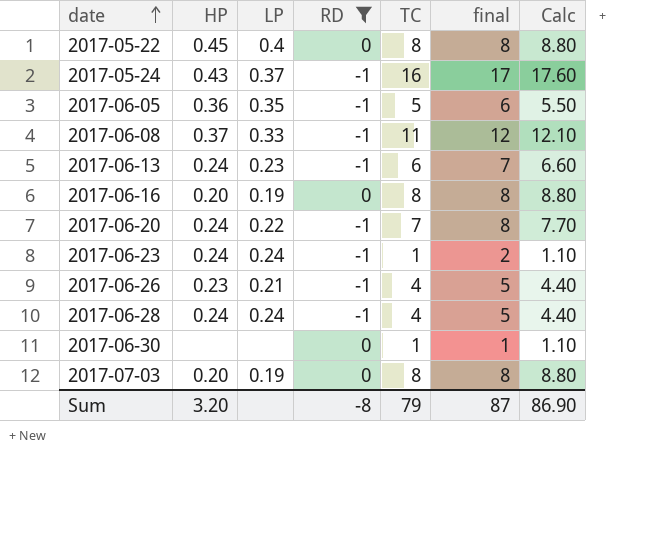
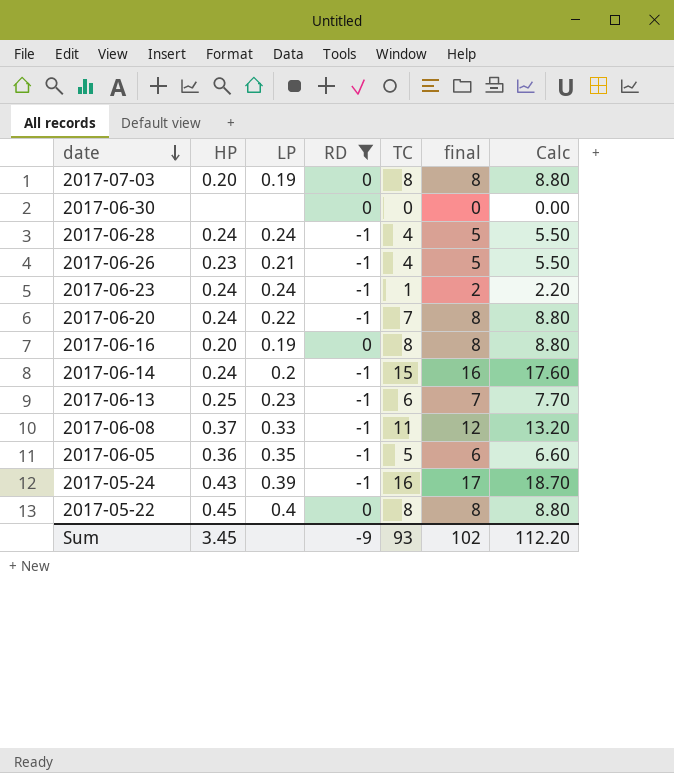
row order: date ascending -> date descending
column Calc | formula: [TC] * 1.1 -> [final] * 1.1
2017-06-30 | TC: 1 -> 0
2017-06-30 | final: 1 -> 0
row 2017-06-14: none -> 0.24 | 0.2 | -1 | 15 | 16 | 17.60
2017-06-13 | HP: 0.24 -> 0.25
2017-05-24 | LP: 0.37 -> 0.39
Sum | HP: 3.20 -> 3.45
Sum | RD: -8 -> -9
Sum | TC: 79 -> 93
Sum | final: 87 -> 102
Sum | Calc: 86.90 -> 112.20

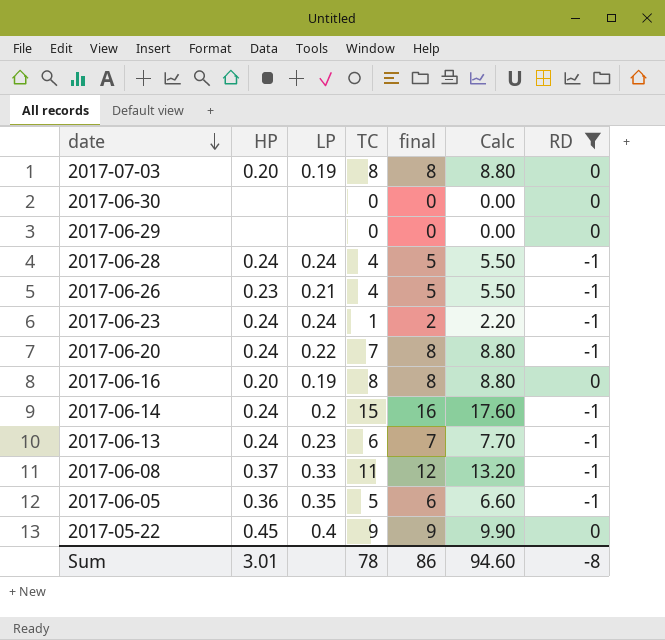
column RD | position: 4 -> 7
row 2017-05-24: 0.43 | 0.39 | -1 | 16 | 17 | 18.70 -> none
row 2017-06-29: none -> none | none | 0 | 0 | 0.00 | 0
2017-06-13 | HP: 0.25 -> 0.24
2017-05-22 | TC: 8 -> 9
2017-05-22 | final: 8 -> 9
2017-05-22 | Calc: 8.80 -> 9.90
Sum | HP: 3.45 -> 3.01
Sum | TC: 93 -> 78
Sum | final: 102 -> 86
Sum | Calc: 112.20 -> 94.60
Sum | RD: -9 -> -8

